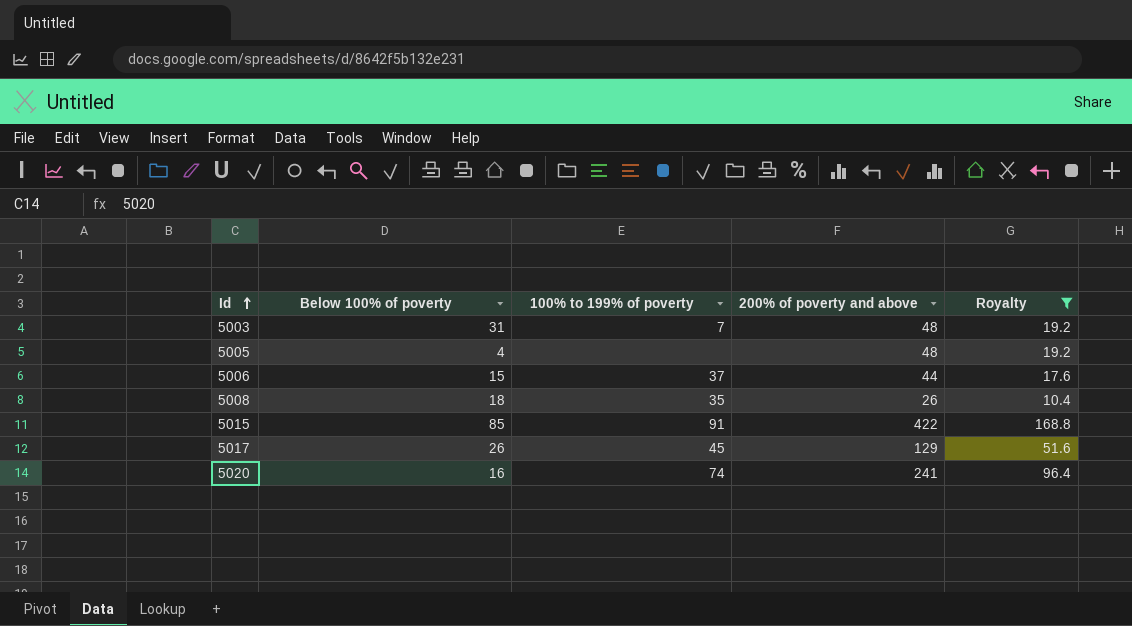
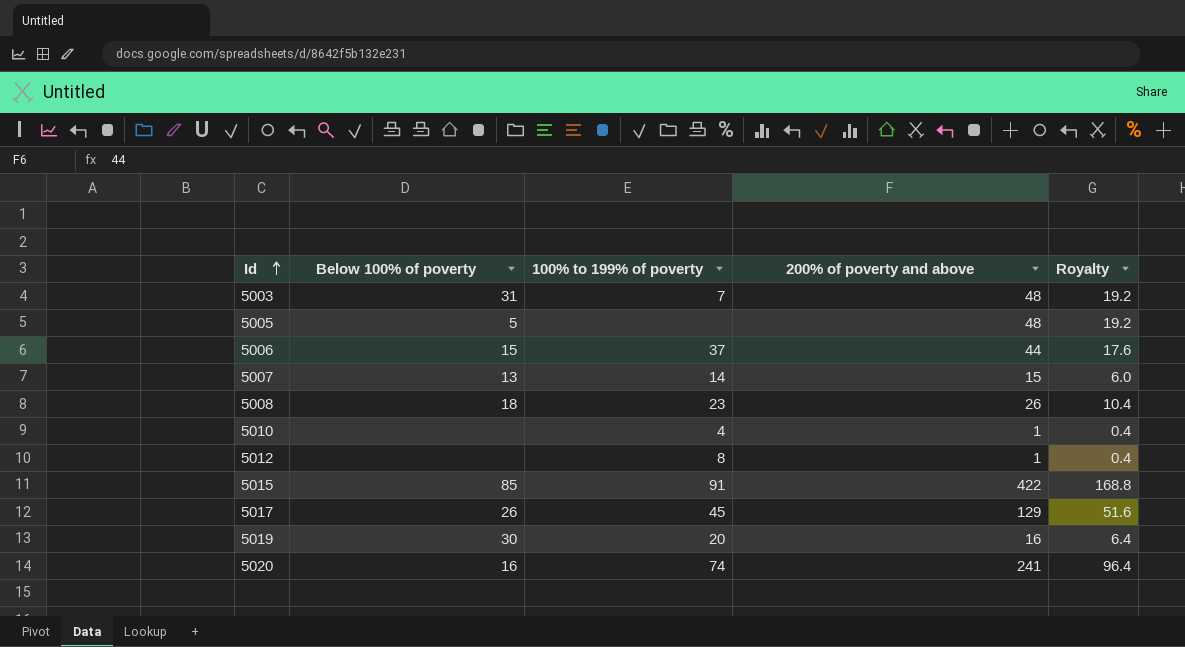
filter: Royalty >= 10.4 -> none
5005 | Below 100% of poverty: 4 -> 5
5008 | 100% to 199% of poverty: 35 -> 23

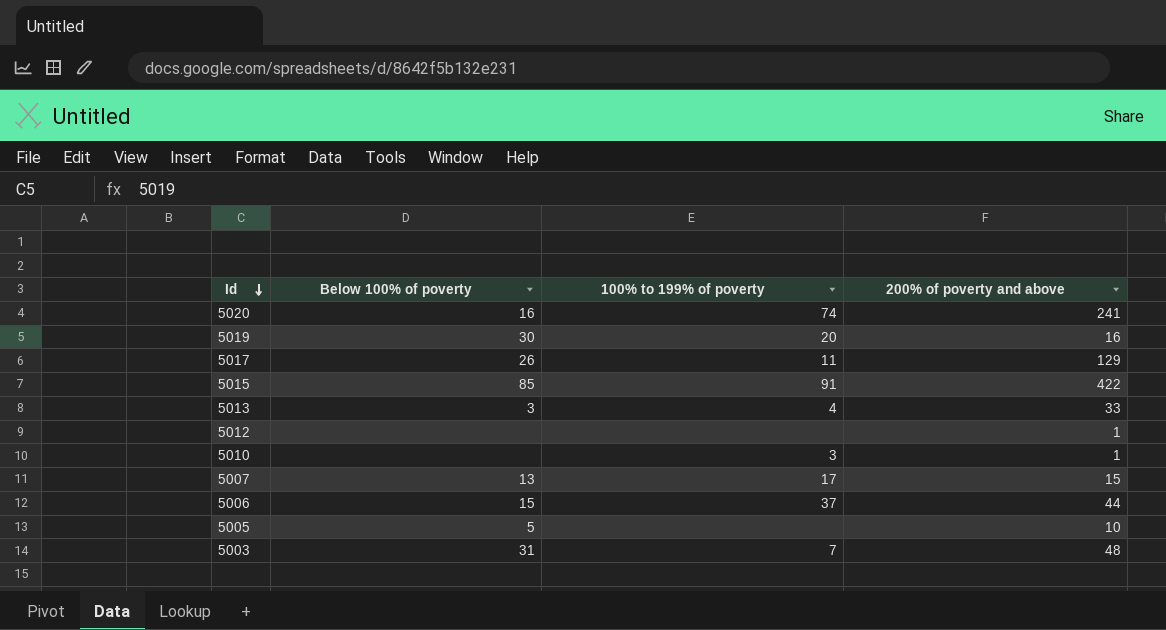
row order: Id ascending -> Id descending
column Royalty | formula: [200% of poverty and above] * 0.4 -> none
row 5008: 18 | 23 | 26 | 10.4 -> none
5017 | 100% to 199% of poverty: 45 -> 11
row 5013: none -> 3 | 4 | 33
5012 | 100% to 199% of poverty: 8 -> none
5010 | 100% to 199% of poverty: 4 -> 3
5007 | 100% to 199% of poverty: 14 -> 17
5005 | 200% of poverty and above: 48 -> 10

